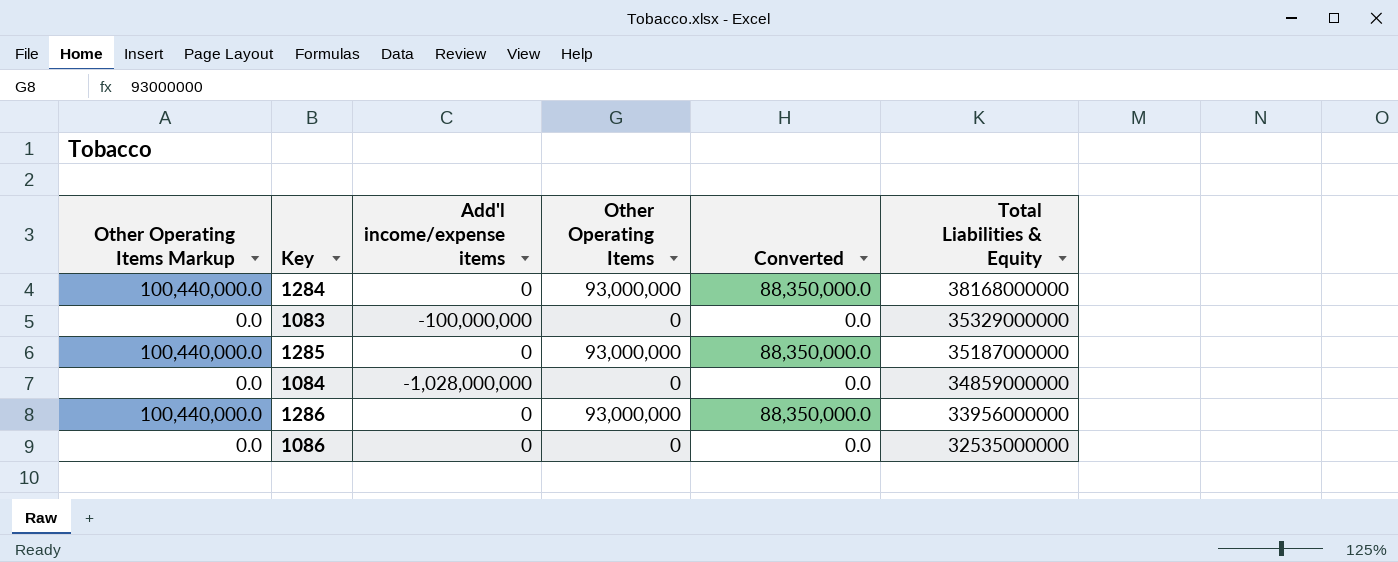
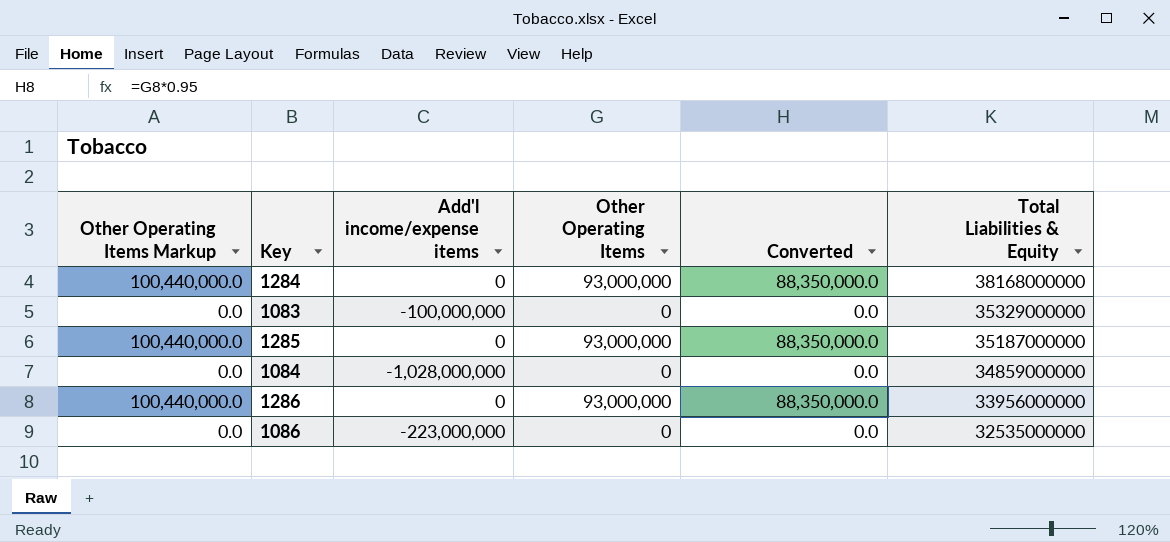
1086 | Add'l income/expense items: 0 -> -223,000,000

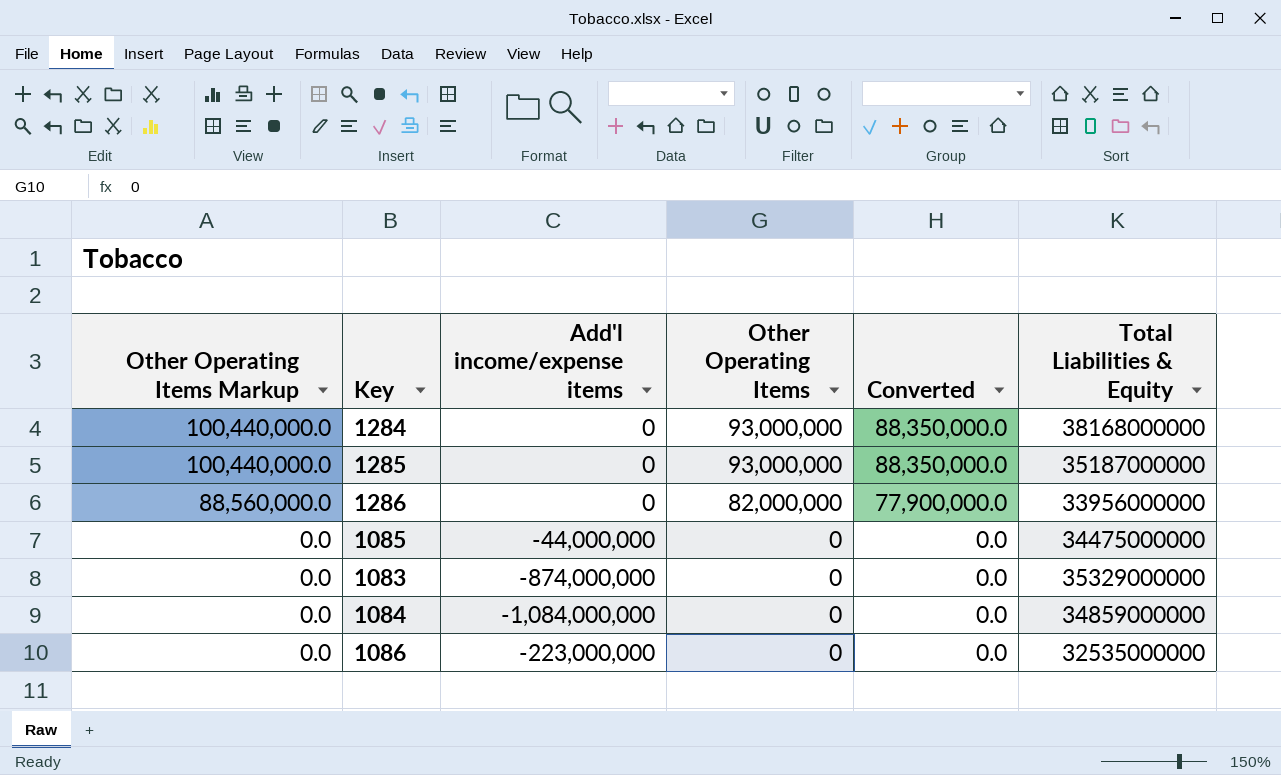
row order: Total Liabilities & Equity descending -> Other Operating Items Markup descending
1286 | Other Operating Items Markup: 100,440,000.0 -> 88,560,000.0
1286 | Other Operating Items: 93,000,000 -> 82,000,000
1286 | Converted: 88,350,000.0 -> 77,900,000.0
row 1085: none -> 0.0 | -44,000,000 | 0 | 0.0 | 34475000000
1083 | Add'l income/expense items: -100,000,000 -> -874,000,000
1084 | Add'l income/expense items: -1,028,000,000 -> -1,084,000,000

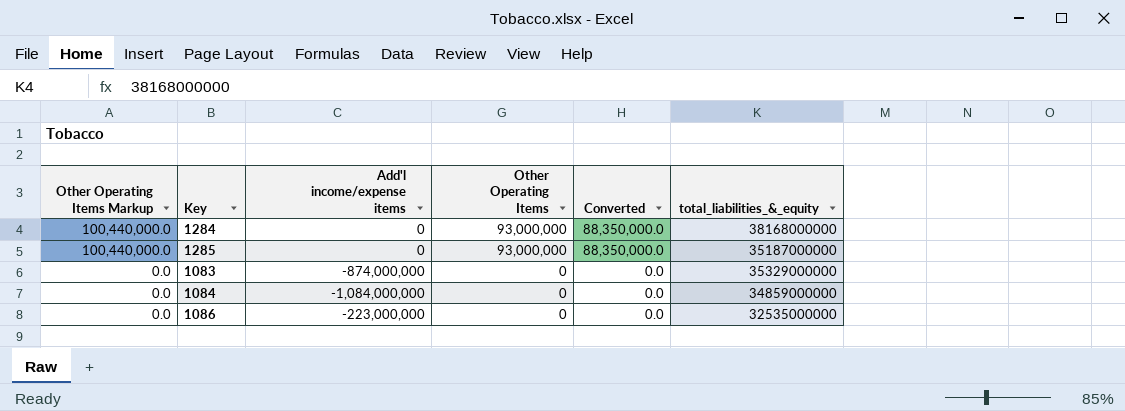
column name: Total Liabilities & Equity -> total_liabilities_&_equity
row 1286: 88,560,000.0 | 0 | 82,000,000 | 77,900,000.0 | 33956000000 -> none
row 1085: 0.0 | -44,000,000 | 0 | 0.0 | 34475000000 -> none

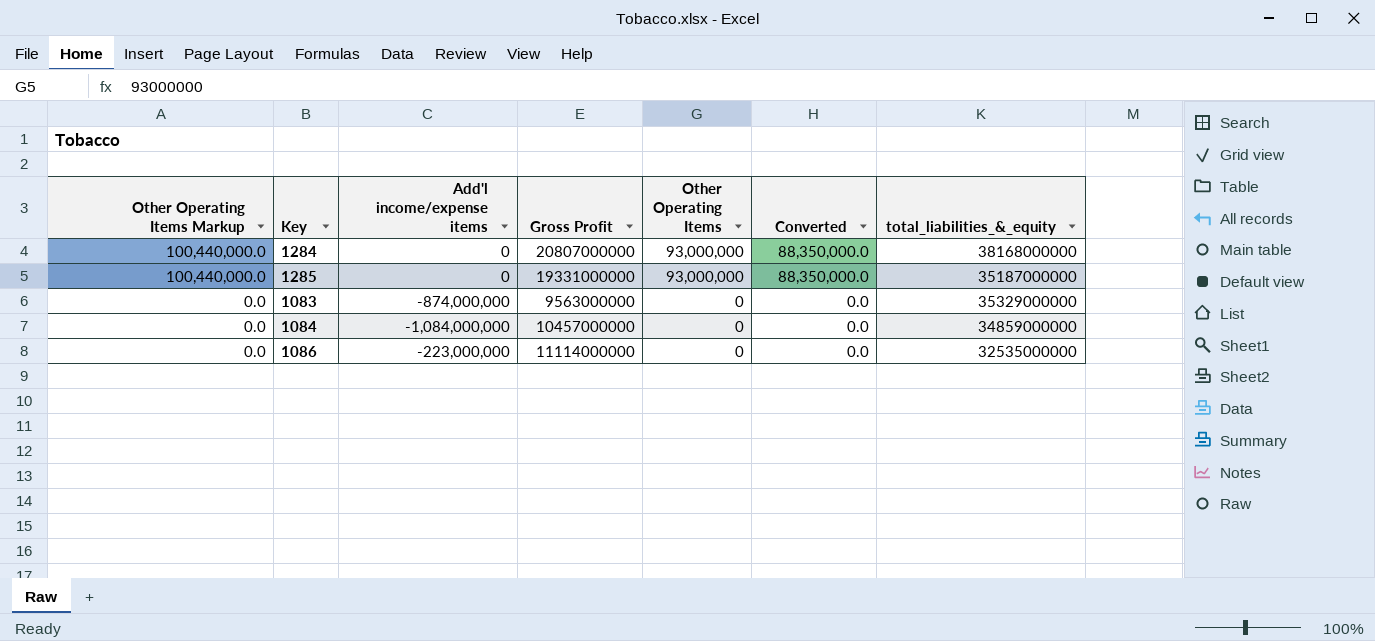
column Gross Profit | position: none -> 4

